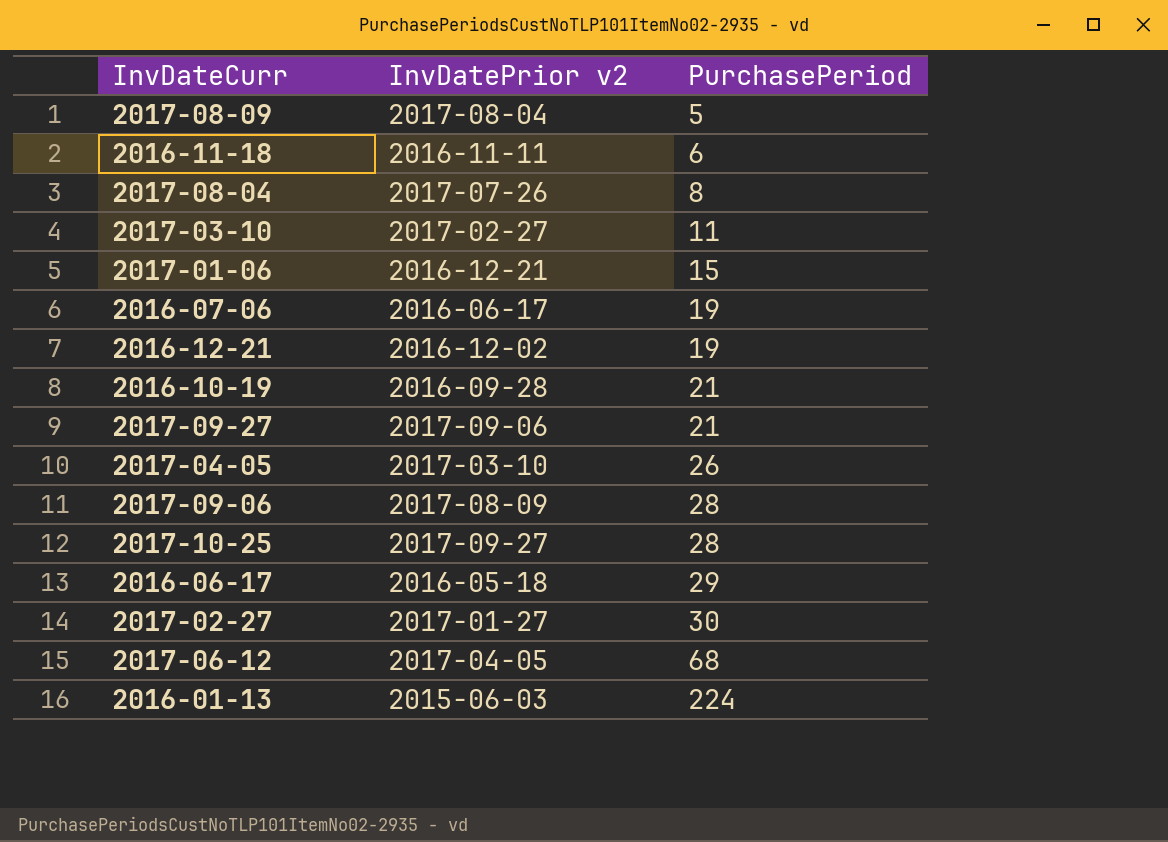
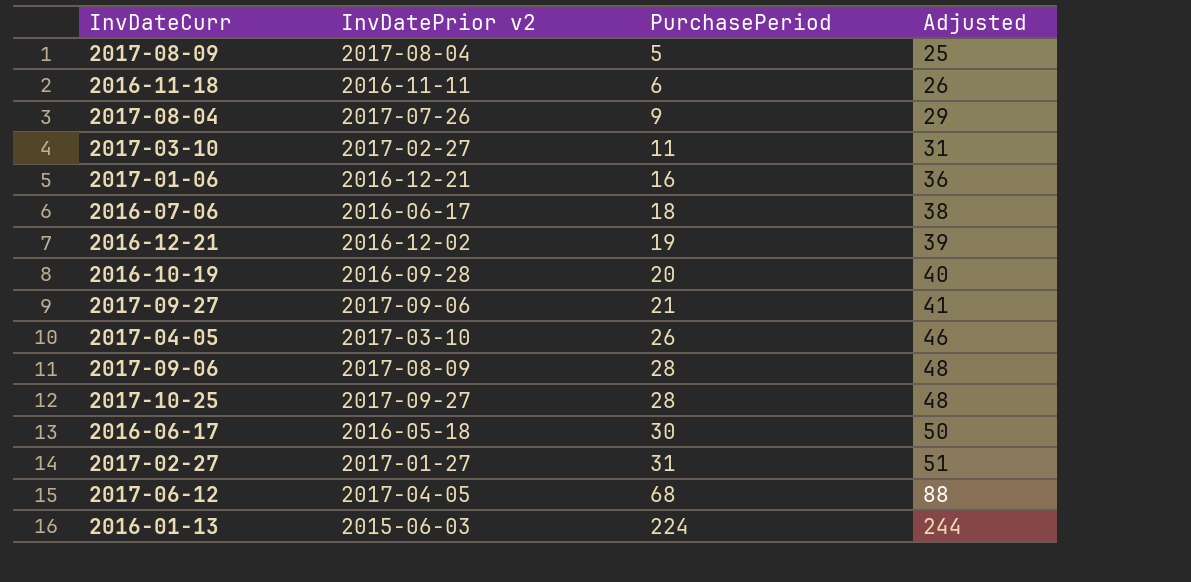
column Adjusted | formula: none -> [PurchasePeriod] + 20
2017-08-04 | PurchasePeriod: 8 -> 9
2017-01-06 | PurchasePeriod: 15 -> 16
2016-07-06 | PurchasePeriod: 19 -> 18
2016-10-19 | PurchasePeriod: 21 -> 20
2016-06-17 | PurchasePeriod: 29 -> 30
2017-02-27 | PurchasePeriod: 30 -> 31

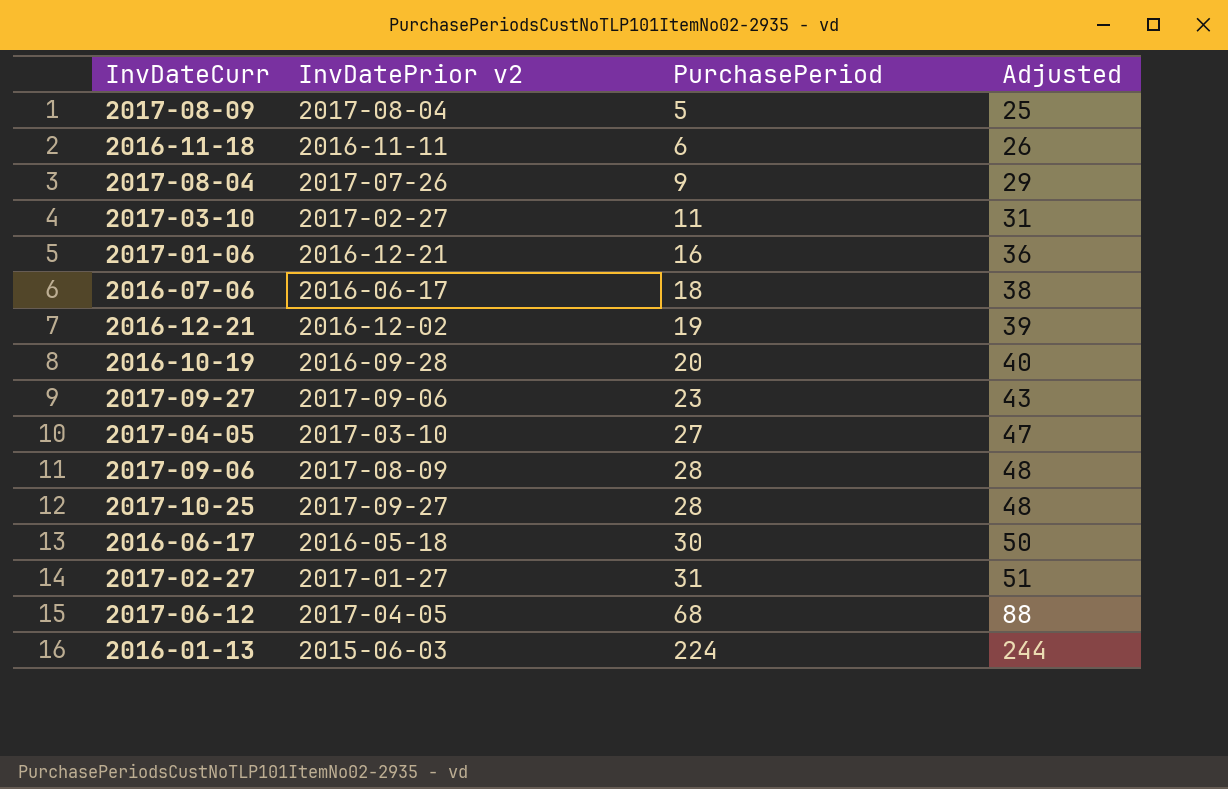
2017-09-27 | PurchasePeriod: 21 -> 23
2017-09-27 | Adjusted: 41 -> 43
2017-04-05 | PurchasePeriod: 26 -> 27
2017-04-05 | Adjusted: 46 -> 47

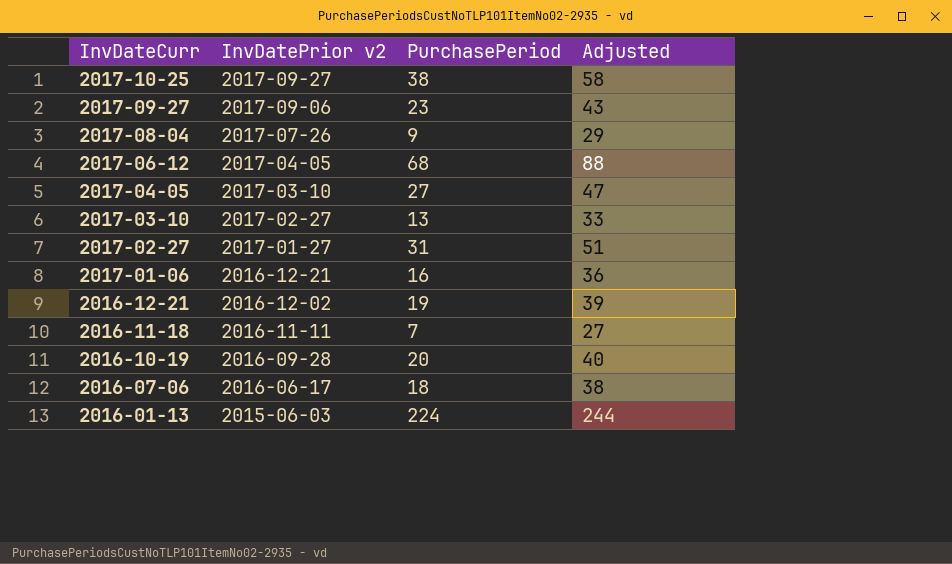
row order: PurchasePeriod ascending -> InvDateCurr descending
row 2017-08-09: 2017-08-04 | 5 | 25 -> none
row 2017-09-06: 2017-08-09 | 28 | 48 -> none
row 2016-06-17: 2016-05-18 | 30 | 50 -> none
2017-10-25 | PurchasePeriod: 28 -> 38
2017-10-25 | Adjusted: 48 -> 58
2017-03-10 | PurchasePeriod: 11 -> 13
2017-03-10 | Adjusted: 31 -> 33
2016-11-18 | PurchasePeriod: 6 -> 7
2016-11-18 | Adjusted: 26 -> 27

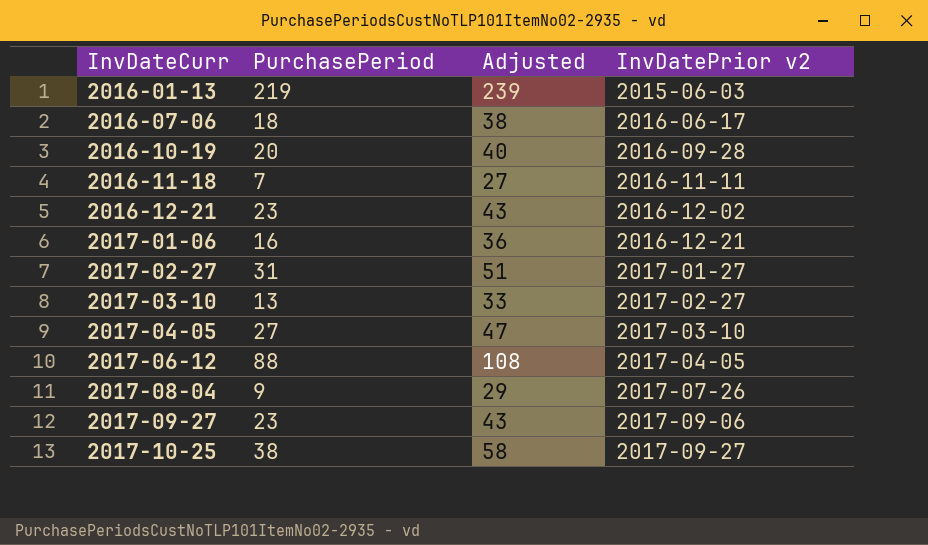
row order: InvDateCurr descending -> InvDateCurr ascending
column InvDatePrior v2 | position: 2 -> 4
2016-01-13 | PurchasePeriod: 224 -> 219
2016-01-13 | Adjusted: 244 -> 239
2016-12-21 | PurchasePeriod: 19 -> 23
2016-12-21 | Adjusted: 39 -> 43
2017-06-12 | PurchasePeriod: 68 -> 88
2017-06-12 | Adjusted: 88 -> 108

